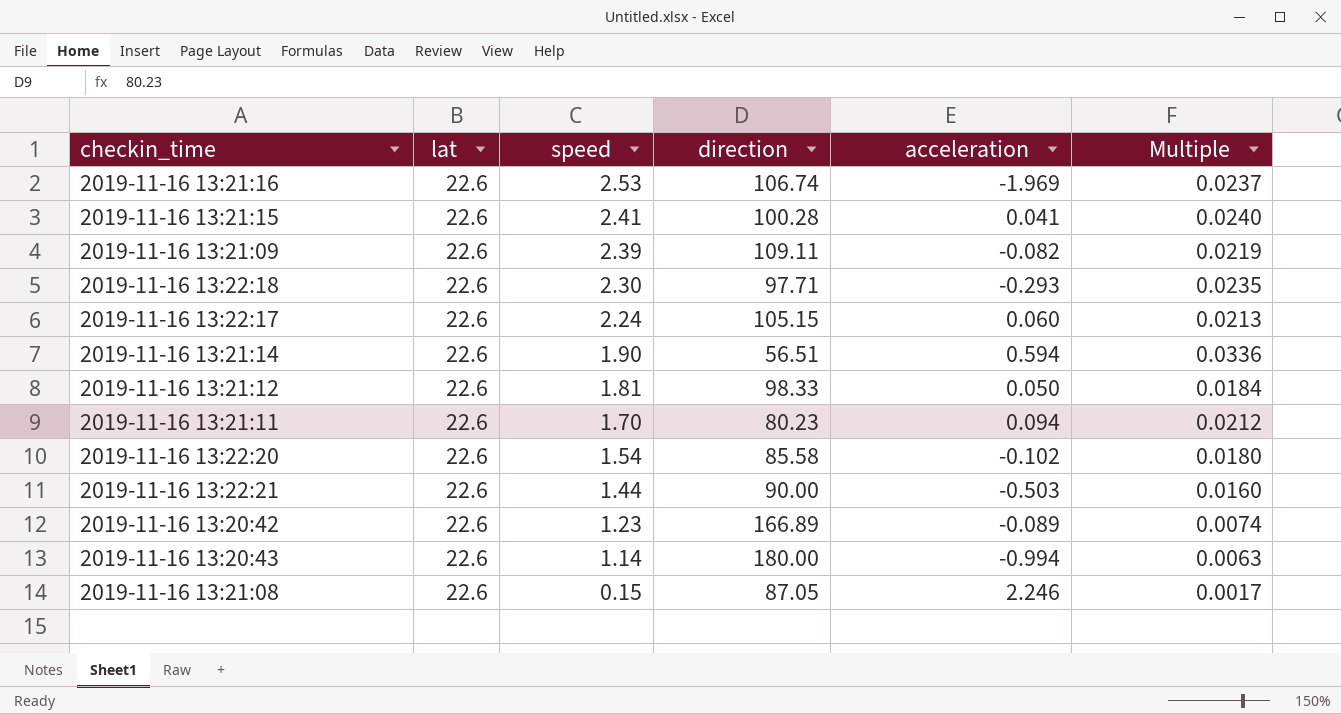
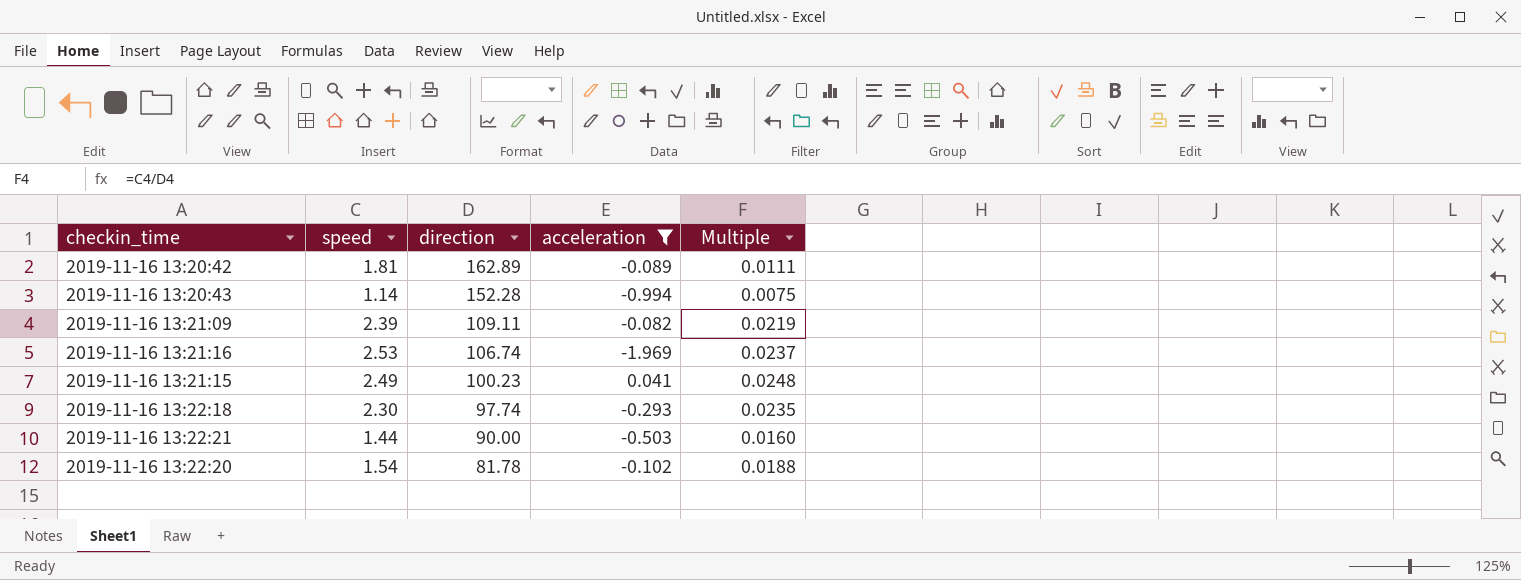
filter: none -> acceleration <= 0.041
row order: speed descending -> direction descending
column lat | position: 2 -> none
2019-11-16 13:20:42 | speed: 1.23 -> 1.81
2019-11-16 13:20:42 | direction: 166.89 -> 162.89
2019-11-16 13:20:42 | Multiple: 0.0074 -> 0.0111
2019-11-16 13:20:43 | direction: 180.00 -> 152.28
2019-11-16 13:20:43 | Multiple: 0.0063 -> 0.0075
2019-11-16 13:21:15 | speed: 2.41 -> 2.49
2019-11-16 13:21:15 | direction: 100.28 -> 100.23
2019-11-16 13:21:15 | Multiple: 0.0240 -> 0.0248
2019-11-16 13:22:18 | direction: 97.71 -> 97.74
2019-11-16 13:22:20 | direction: 85.58 -> 81.78
2019-11-16 13:22:20 | Multiple: 0.0180 -> 0.0188

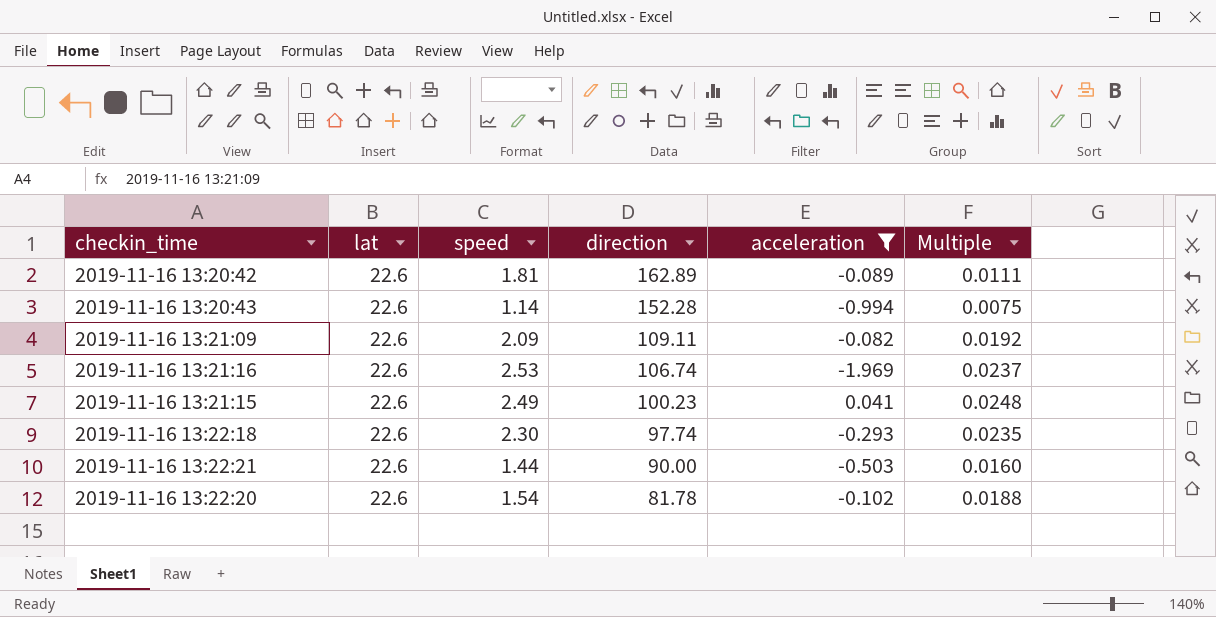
column lat | position: none -> 2
2019-11-16 13:21:09 | speed: 2.39 -> 2.09
2019-11-16 13:21:09 | Multiple: 0.0219 -> 0.0192

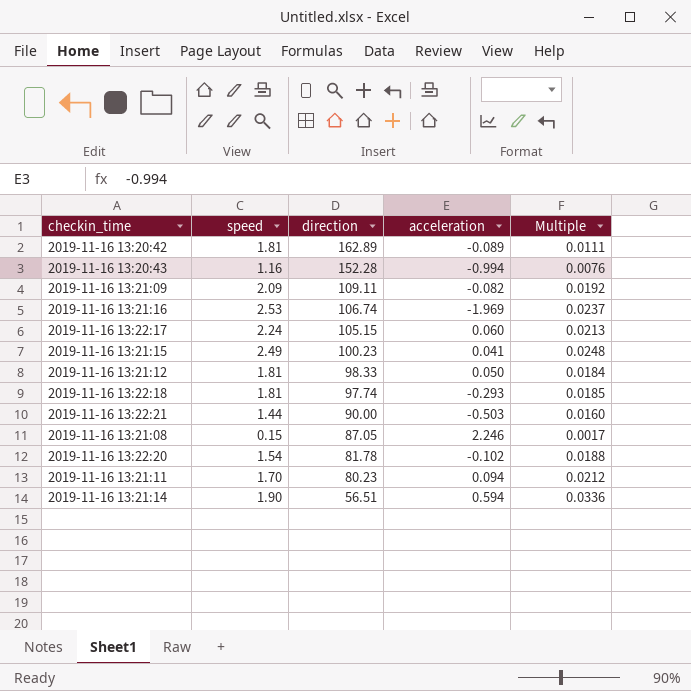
filter: acceleration <= 0.041 -> none
column lat | position: 2 -> none
2019-11-16 13:20:43 | speed: 1.14 -> 1.16
2019-11-16 13:20:43 | Multiple: 0.0075 -> 0.0076
2019-11-16 13:22:18 | speed: 2.30 -> 1.81
2019-11-16 13:22:18 | Multiple: 0.0235 -> 0.0185

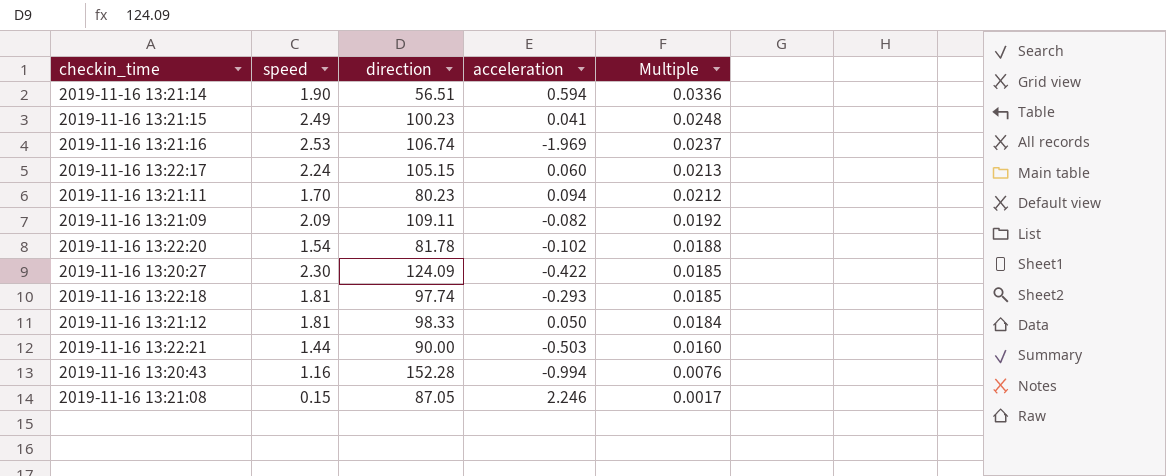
row order: direction descending -> Multiple descending
row 2019-11-16 13:20:42: 1.81 | 162.89 | -0.089 | 0.0111 -> none
row 2019-11-16 13:20:27: none -> 2.30 | 124.09 | -0.422 | 0.0185

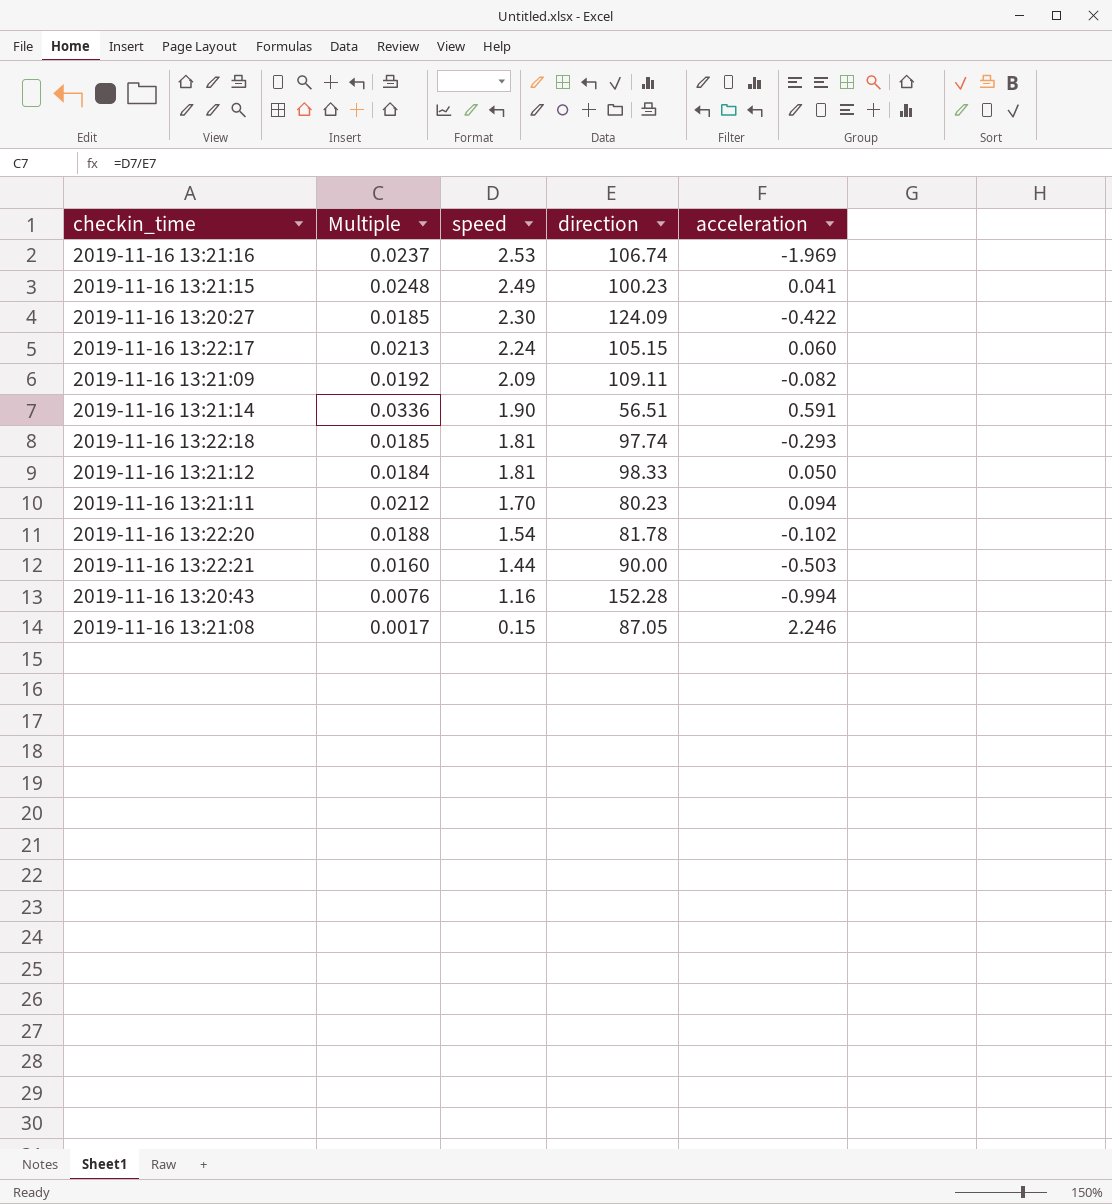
row order: Multiple descending -> speed descending
column Multiple | position: 5 -> 2
2019-11-16 13:21:14 | acceleration: 0.594 -> 0.591

